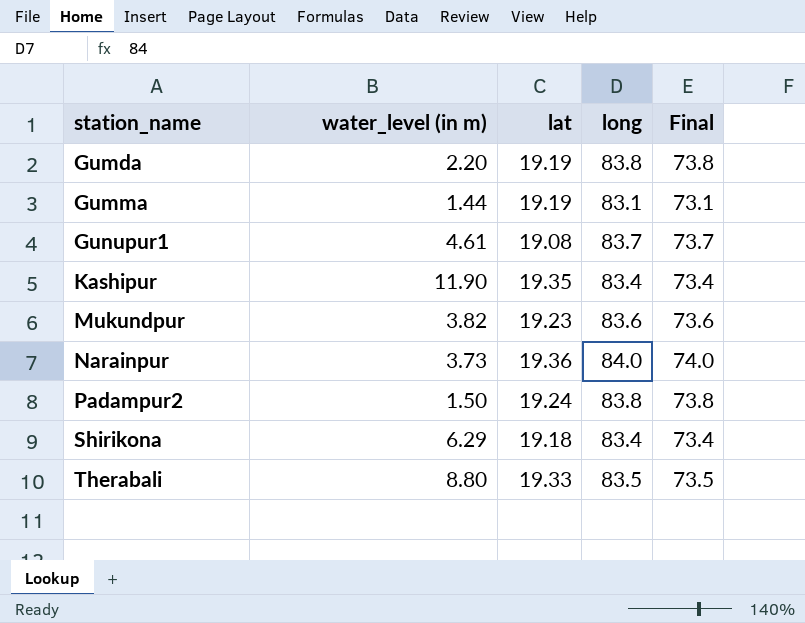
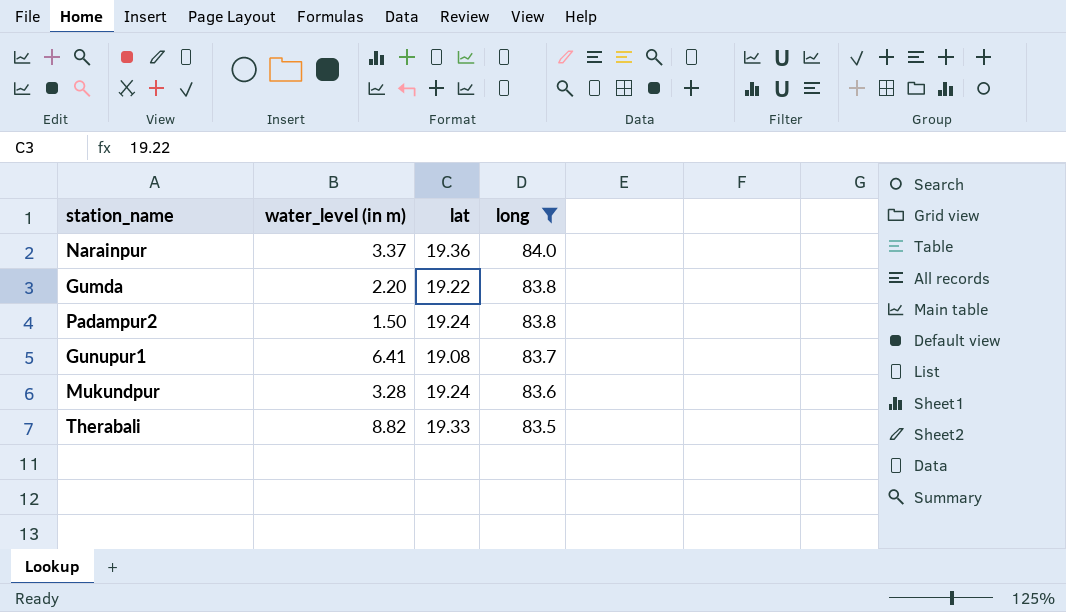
filter: none -> long >= 83.5
row order: station_name ascending -> long descending
column Final | formula: [long] - 10 -> none
Narainpur | water_level (in m): 3.73 -> 3.37
Gumda | lat: 19.19 -> 19.22
Gunupur1 | water_level (in m): 4.61 -> 6.41
Mukundpur | water_level (in m): 3.82 -> 3.28
Mukundpur | lat: 19.23 -> 19.24
Therabali | water_level (in m): 8.80 -> 8.82

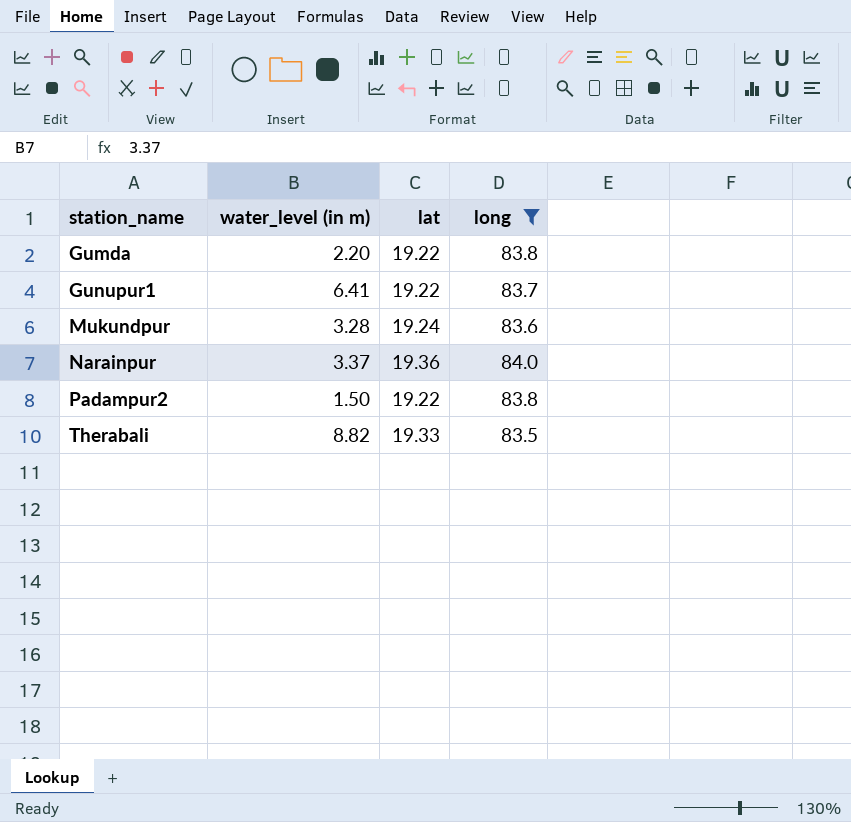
row order: long descending -> station_name ascending
Gunupur1 | lat: 19.08 -> 19.22
Padampur2 | lat: 19.24 -> 19.22

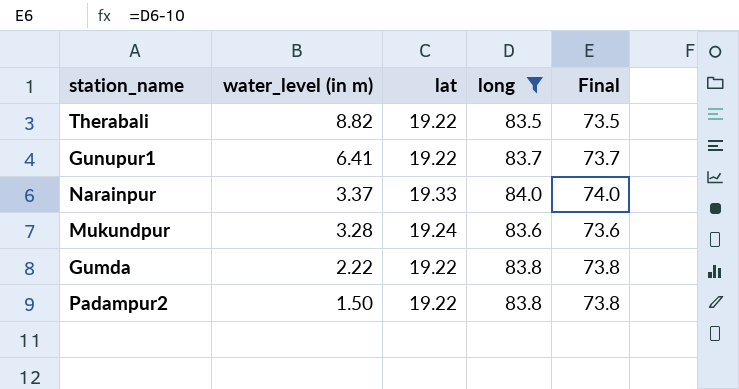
row order: station_name ascending -> water_level (in m) descending
column Final | formula: none -> [long] - 10
Therabali | lat: 19.33 -> 19.22
Narainpur | lat: 19.36 -> 19.33
Gumda | water_level (in m): 2.20 -> 2.22

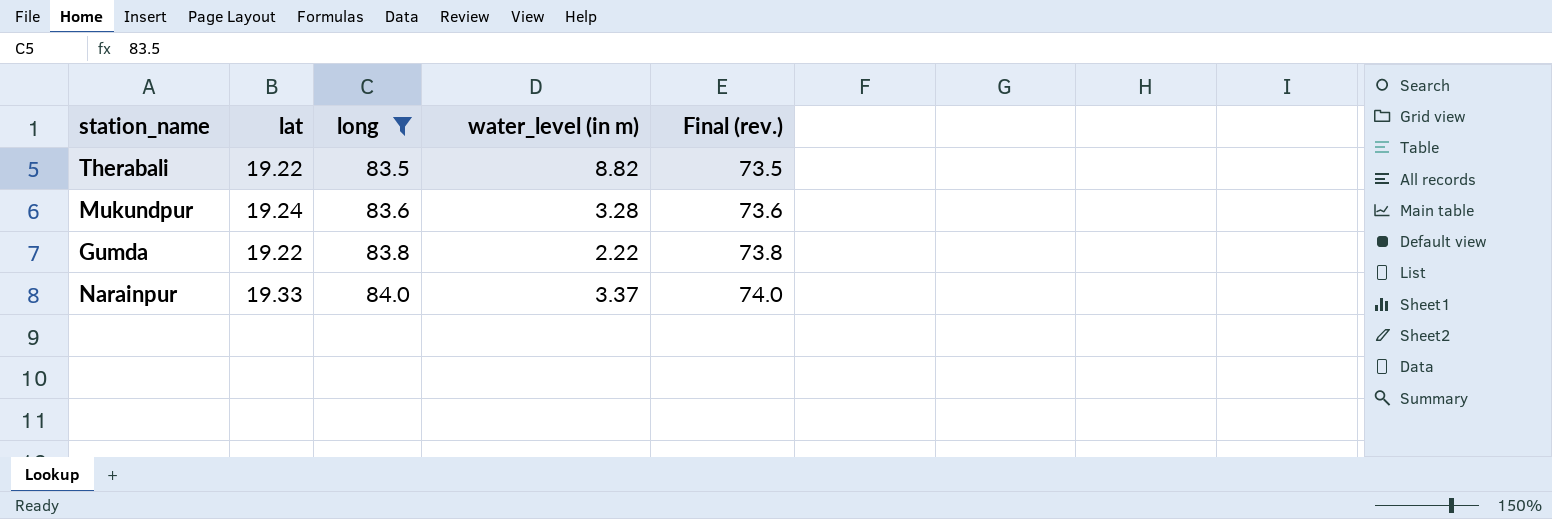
row order: water_level (in m) descending -> long ascending
column water_level (in m) | position: 2 -> 4
column name: Final -> Final (rev.)
row Gunupur1: 6.41 | 19.22 | 83.7 | 73.7 -> none
row Padampur2: 1.50 | 19.22 | 83.8 | 73.8 -> none

